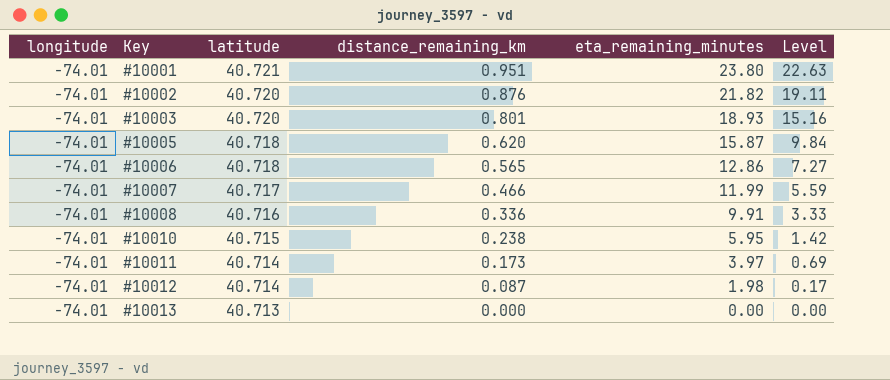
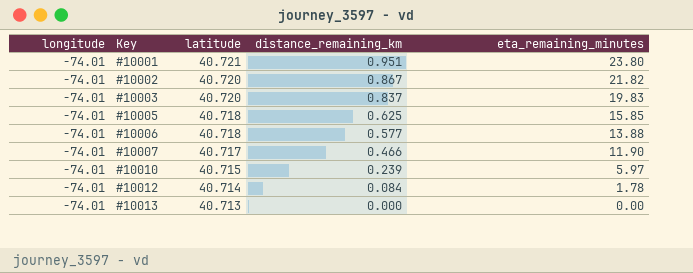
column Level | formula: [distance_remaining_km] * [eta_remaining_minutes] -> none
row #10008: -74.01 | 40.716 | 0.336 | 9.91 | 3.33 -> none
row #10011: -74.01 | 40.714 | 0.173 | 3.97 | 0.69 -> none
#10002 | distance_remaining_km: 0.876 -> 0.867
#10003 | distance_remaining_km: 0.801 -> 0.837
#10003 | eta_remaining_minutes: 18.93 -> 19.83
#10005 | distance_remaining_km: 0.620 -> 0.625
#10005 | eta_remaining_minutes: 15.87 -> 15.85
#10006 | distance_remaining_km: 0.565 -> 0.577
#10006 | eta_remaining_minutes: 12.86 -> 13.88
#10007 | eta_remaining_minutes: 11.99 -> 11.90
#10010 | distance_remaining_km: 0.238 -> 0.239
#10010 | eta_remaining_minutes: 5.95 -> 5.97
#10012 | distance_remaining_km: 0.087 -> 0.084
#10012 | eta_remaining_minutes: 1.98 -> 1.78

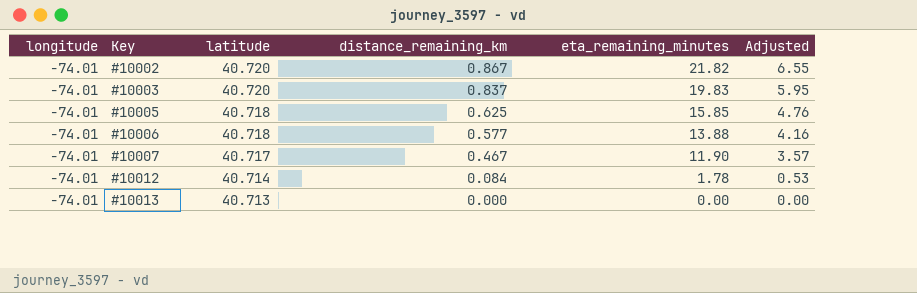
column Adjusted | formula: none -> [eta_remaining_minutes] * 0.3
row #10001: -74.01 | 40.721 | 0.951 | 23.80 -> none
row #10010: -74.01 | 40.715 | 0.239 | 5.97 -> none
#10007 | distance_remaining_km: 0.466 -> 0.467

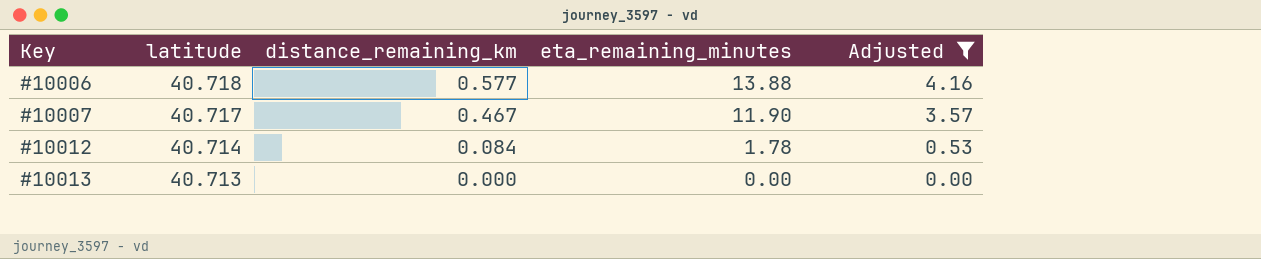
filter: none -> Adjusted <= 4.16
column longitude | position: 1 -> none

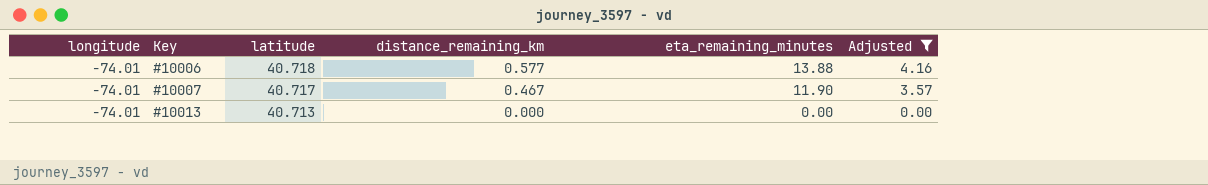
column longitude | position: none -> 1
row #10012: 40.714 | 0.084 | 1.78 | 0.53 -> none

